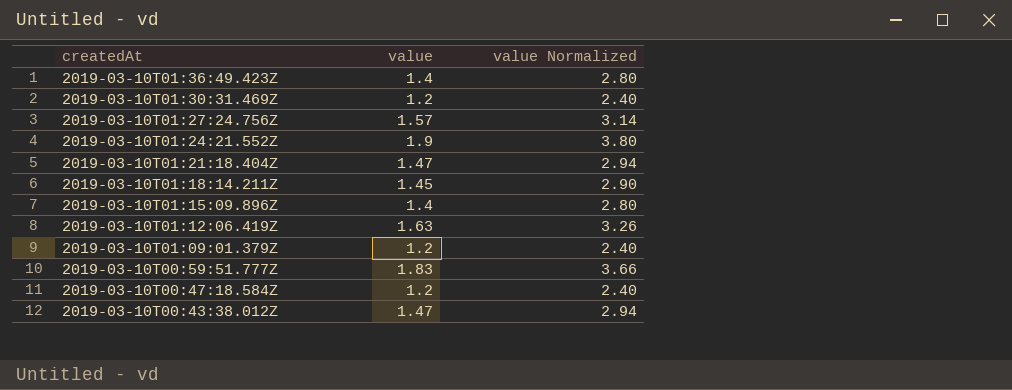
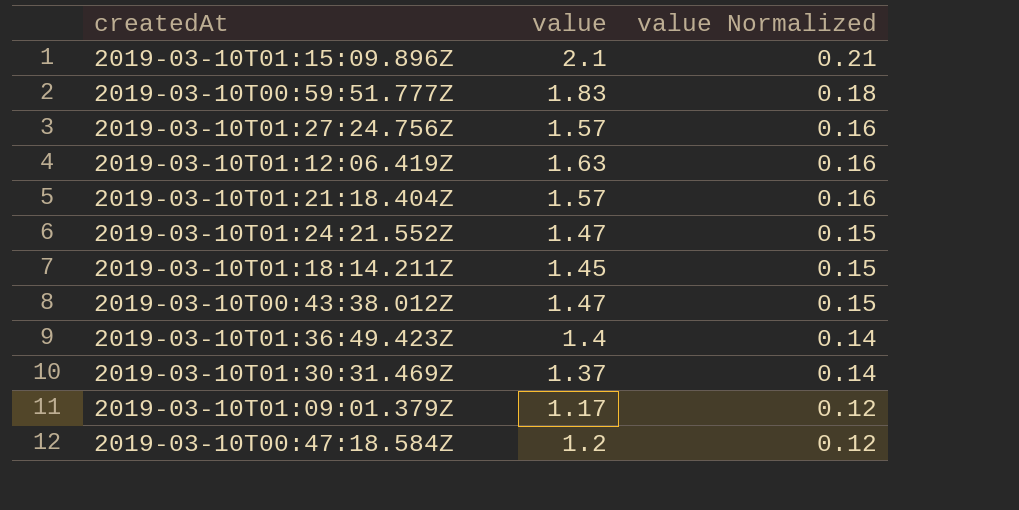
row order: createdAt descending -> value Normalized descending
column value Normalized | formula: [value] * 2 -> [value] * 0.1
2019-03-10T01:15:09.896Z | value: 1.4 -> 2.1
2019-03-10T01:21:18.404Z | value: 1.47 -> 1.57
2019-03-10T01:24:21.552Z | value: 1.9 -> 1.47
2019-03-10T01:30:31.469Z | value: 1.2 -> 1.37
2019-03-10T01:09:01.379Z | value: 1.2 -> 1.17

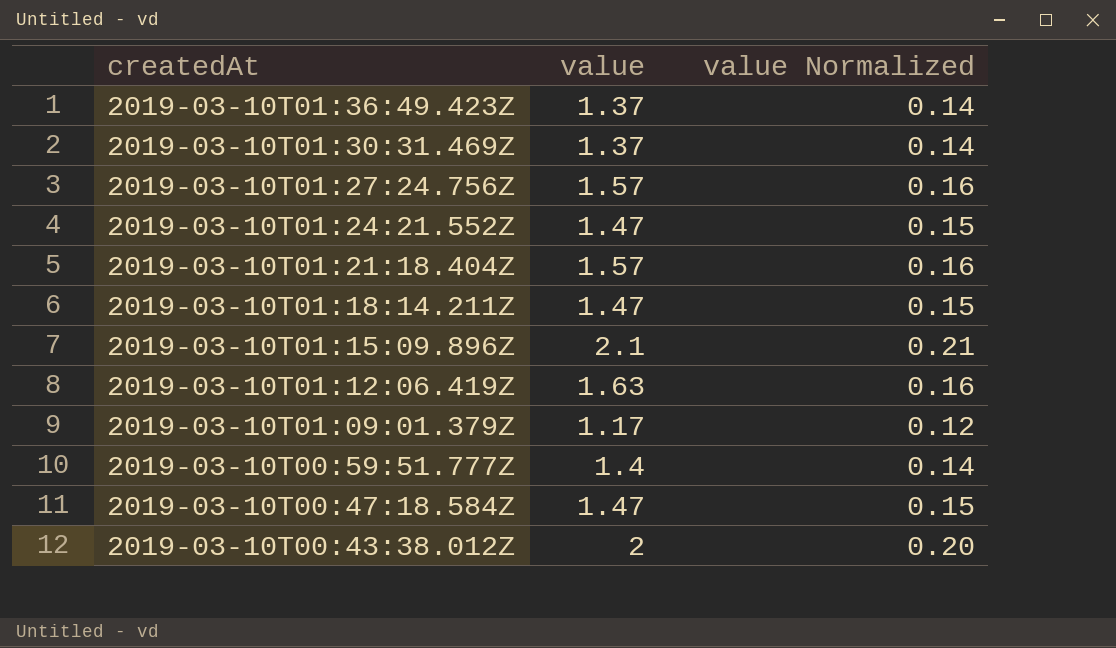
row order: value Normalized descending -> createdAt descending
2019-03-10T01:36:49.423Z | value: 1.4 -> 1.37
2019-03-10T01:18:14.211Z | value: 1.45 -> 1.47
2019-03-10T00:59:51.777Z | value: 1.83 -> 1.4
2019-03-10T00:59:51.777Z | value Normalized: 0.18 -> 0.14
2019-03-10T00:47:18.584Z | value: 1.2 -> 1.47
2019-03-10T00:47:18.584Z | value Normalized: 0.12 -> 0.15
2019-03-10T00:43:38.012Z | value: 1.47 -> 2
2019-03-10T00:43:38.012Z | value Normalized: 0.15 -> 0.20

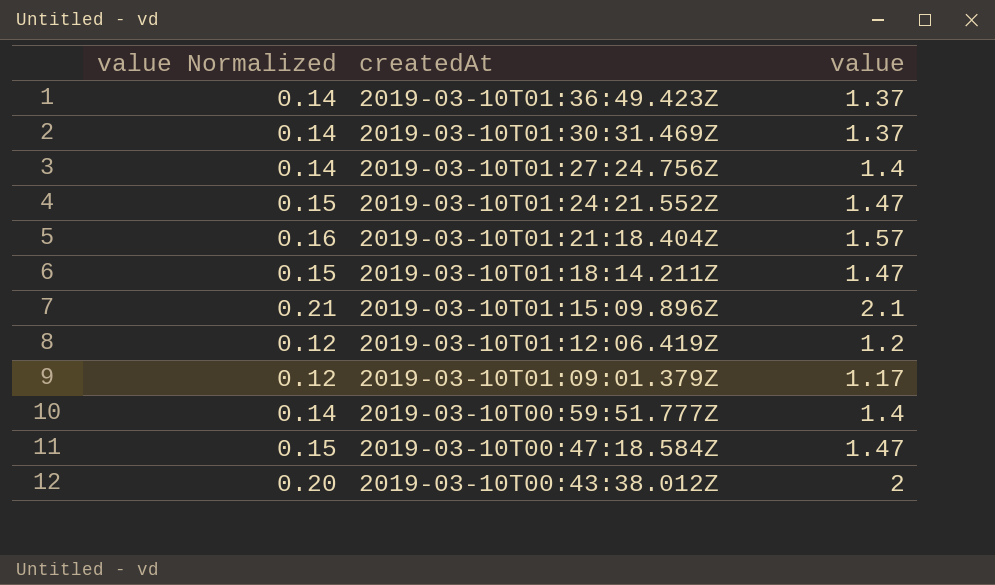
column value Normalized | position: 3 -> 1
2019-03-10T01:27:24.756Z | value Normalized: 0.16 -> 0.14
2019-03-10T01:27:24.756Z | value: 1.57 -> 1.4
2019-03-10T01:12:06.419Z | value Normalized: 0.16 -> 0.12
2019-03-10T01:12:06.419Z | value: 1.63 -> 1.2

